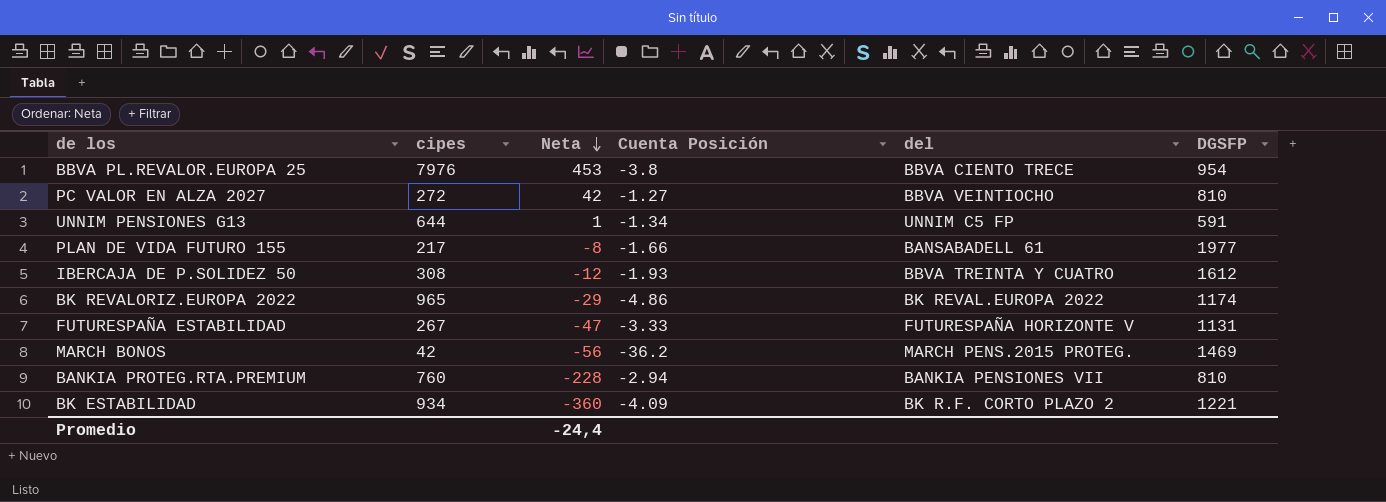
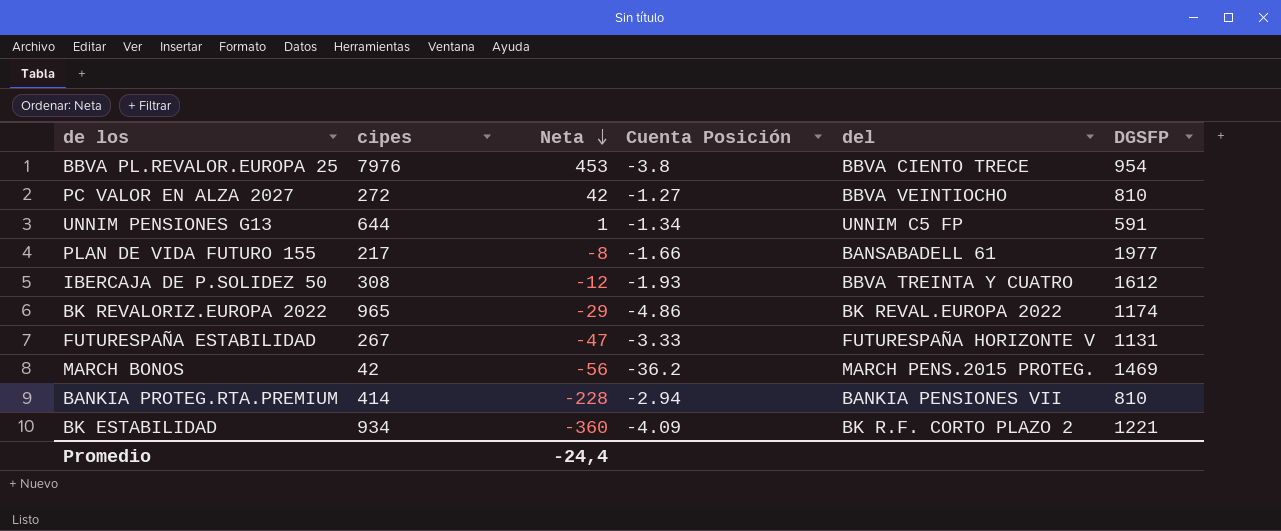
BANKIA PROTEG.RTA.PREMIUM | cipes: 760 -> 414

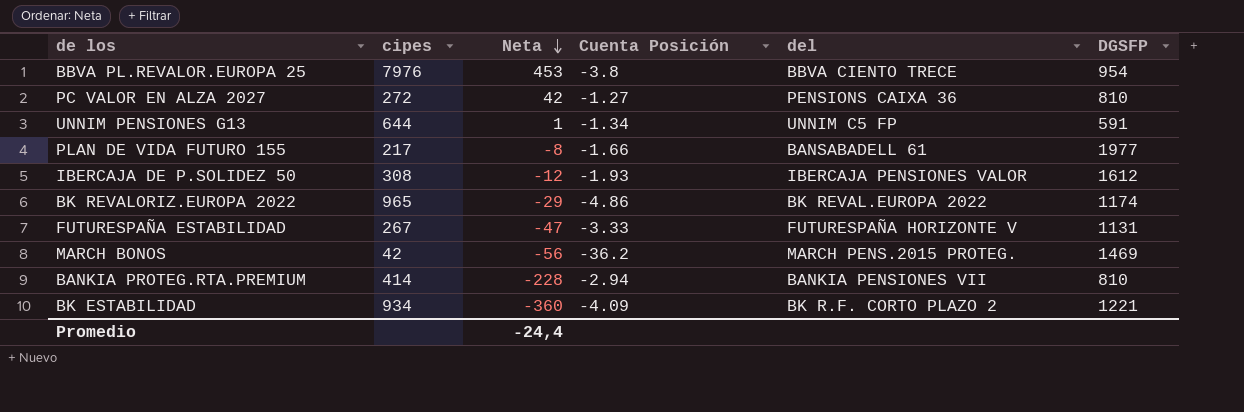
PC VALOR EN ALZA 2027 | del: BBVA VEINTIOCHO -> PENSIONS CAIXA 36
IBERCAJA DE P.SOLIDEZ 50 | del: BBVA TREINTA Y CUATRO -> IBERCAJA PENSIONES VALOR

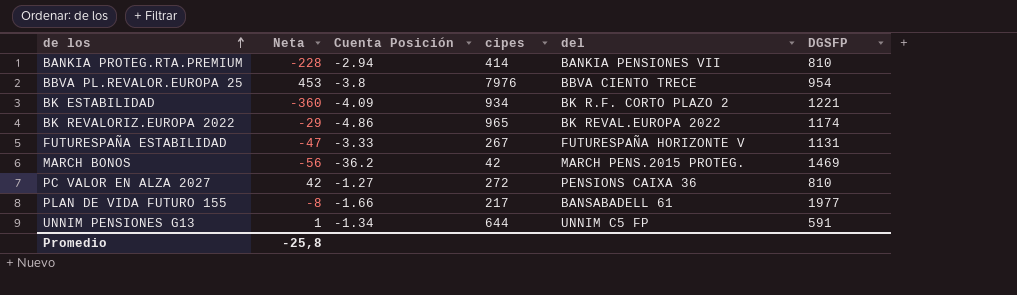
row order: Neta descending -> de los ascending
column cipes | position: 2 -> 4
row IBERCAJA DE P.SOLIDEZ 50: 308 | -12 | -1.93 | IBERCAJA PENSIONES VALOR | 1612 -> none
Promedio | Neta: -24,4 -> -25,8

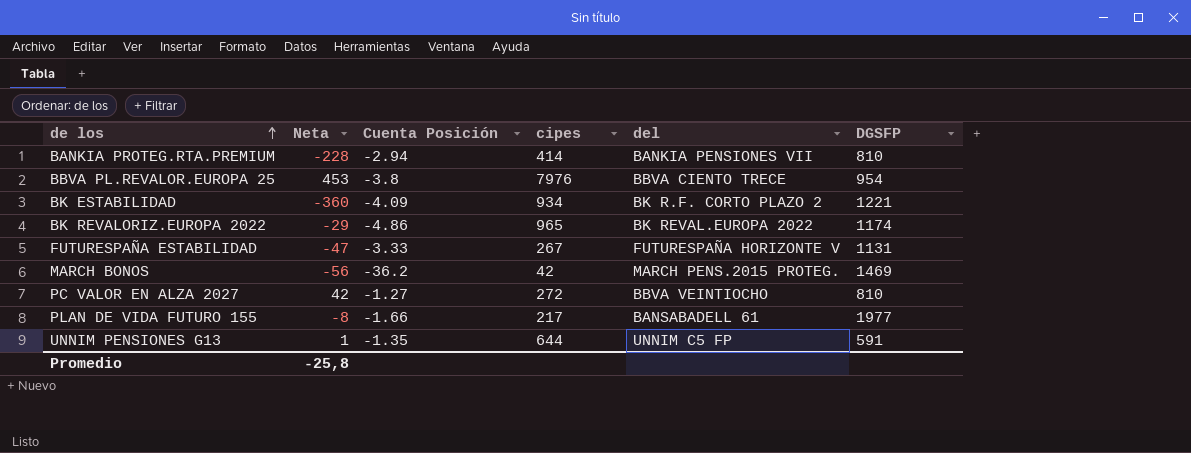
PC VALOR EN ALZA 2027 | del: PENSIONS CAIXA 36 -> BBVA VEINTIOCHO
UNNIM PENSIONES G13 | Cuenta Posición: -1.34 -> -1.35

